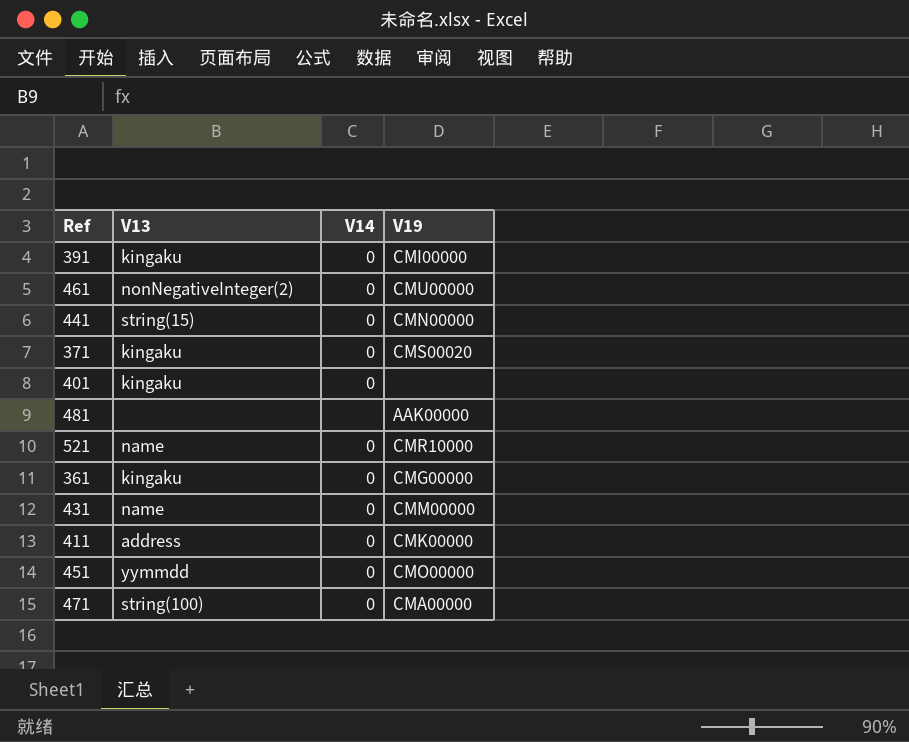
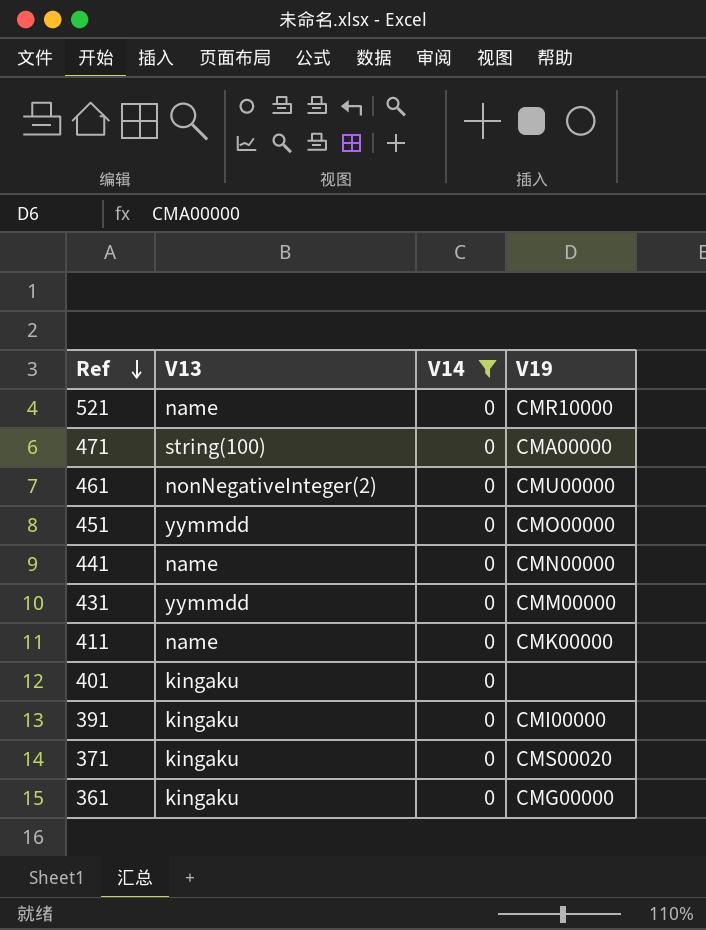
filter: none -> V14 = 0
row order: none -> Ref descending
441 | V13: string(15) -> name
431 | V13: name -> yymmdd
411 | V13: address -> name

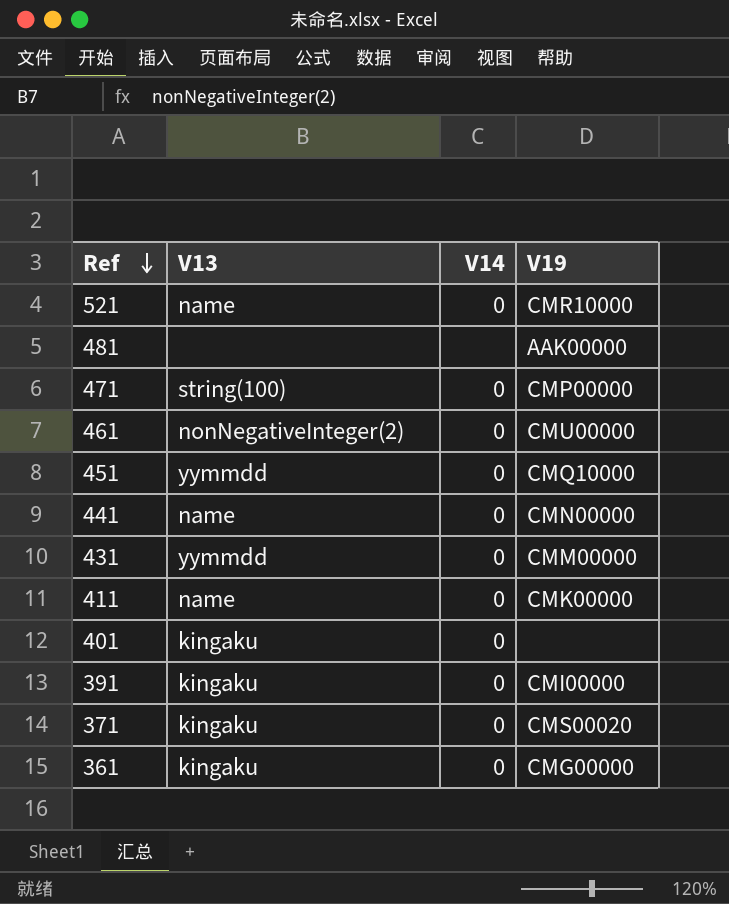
filter: V14 = 0 -> none
471 | V19: CMA00000 -> CMP00000
451 | V19: CMO00000 -> CMQ10000

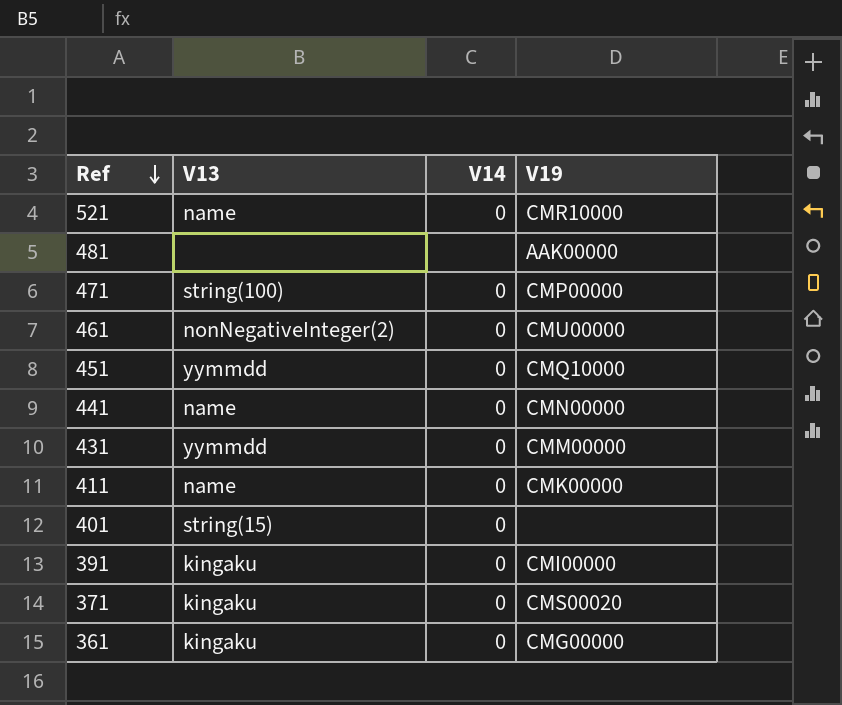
401 | V13: kingaku -> string(15)

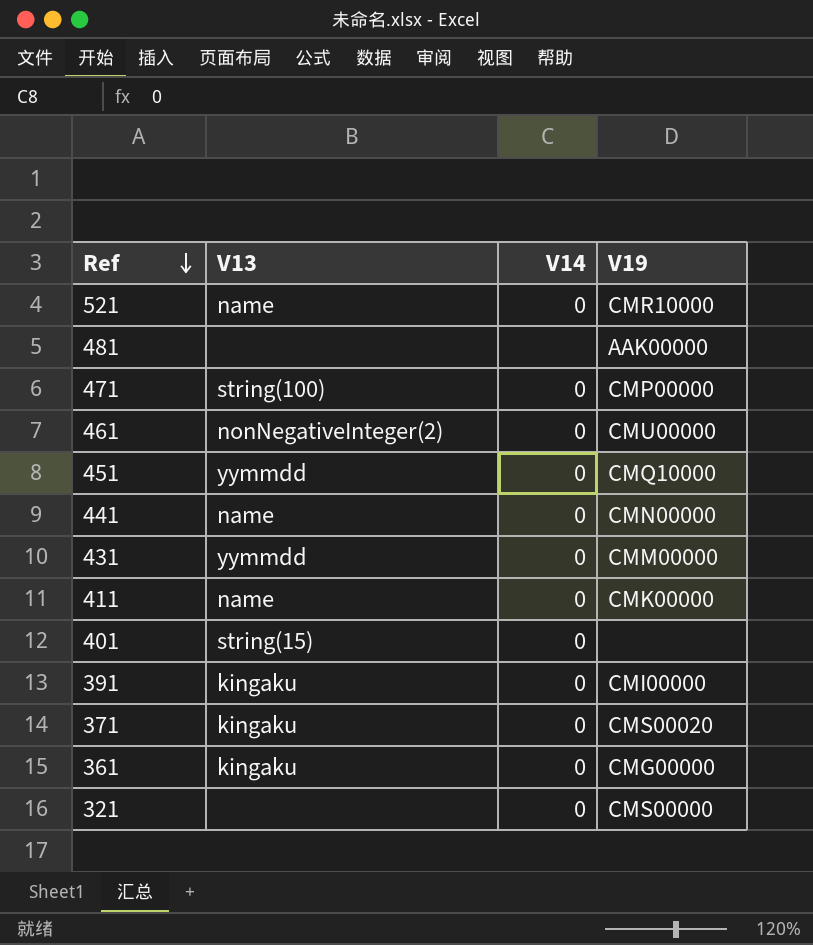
row 321: none -> none | 0 | CMS00000

